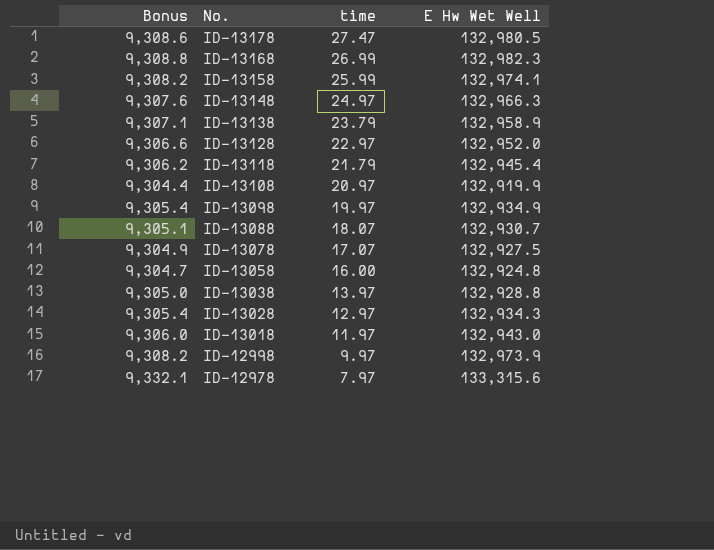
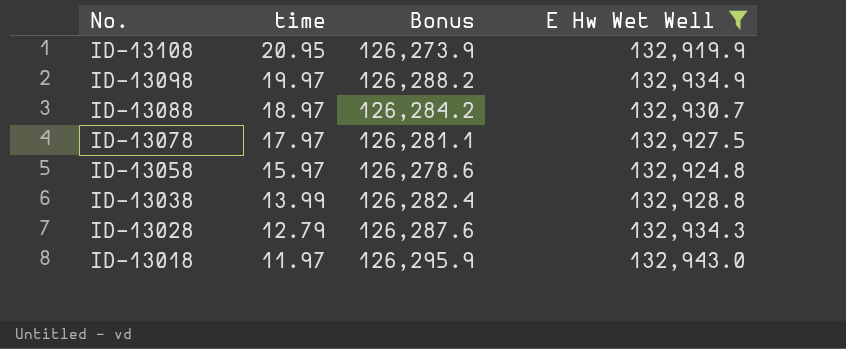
filter: none -> E Hw Wet Well <= 132,943.0
column Bonus | formula: [E Hw Wet Well] * 0.07 -> [E Hw Wet Well] * 0.95
column Bonus | position: 1 -> 3
ID-13108 | time: 20.97 -> 20.95
ID-13088 | time: 18.07 -> 18.97
ID-13078 | time: 17.07 -> 17.97
ID-13058 | time: 16.00 -> 15.97
ID-13038 | time: 13.97 -> 13.99
ID-13028 | time: 12.97 -> 12.79

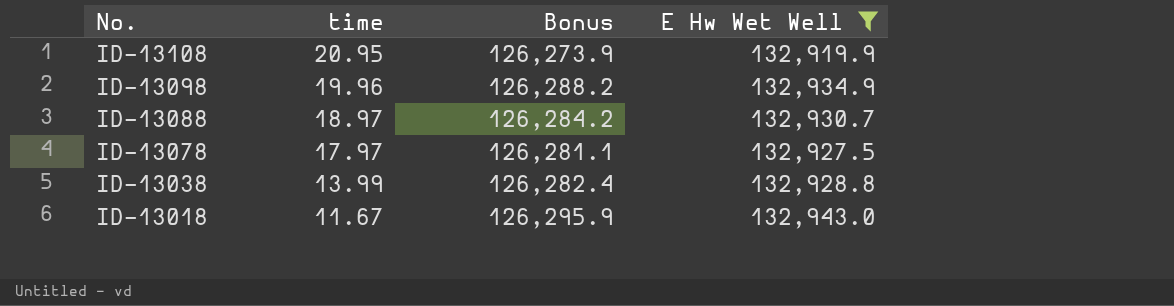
row ID-13058: 15.97 | 126,278.6 | 132,924.8 -> none
row ID-13028: 12.79 | 126,287.6 | 132,934.3 -> none
ID-13098 | time: 19.97 -> 19.96
ID-13018 | time: 11.97 -> 11.67

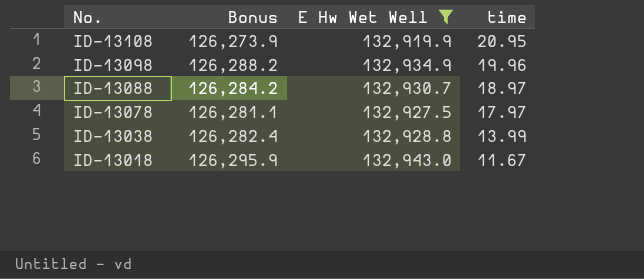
column time | position: 2 -> 4

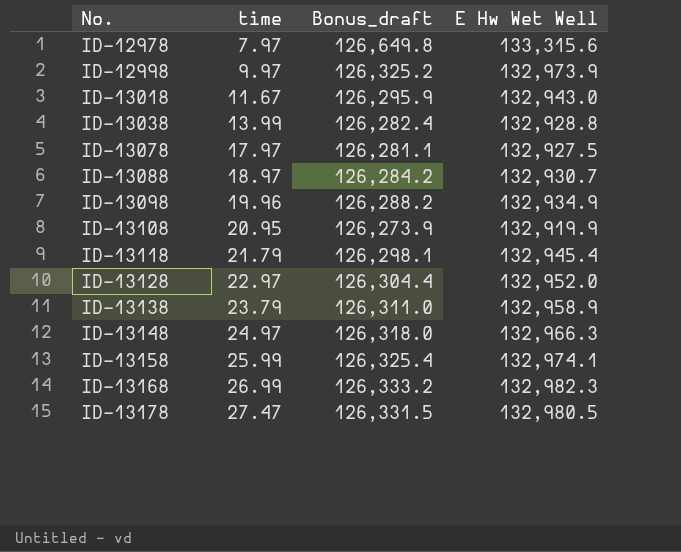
filter: E Hw Wet Well <= 132,943.0 -> none
row order: No. descending -> No. ascending
column time | position: 4 -> 2
column name: Bonus -> Bonus_draft

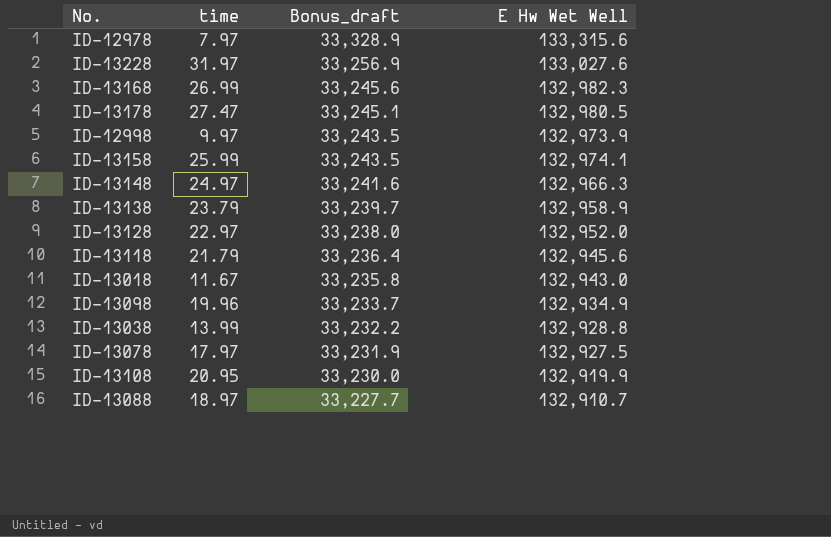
row order: No. ascending -> Bonus_draft descending
column Bonus_draft | formula: [E Hw Wet Well] * 0.95 -> [E Hw Wet Well] * 0.25
row ID-13228: none -> 31.97 | 33,256.9 | 133,027.6
ID-13118 | E Hw Wet Well: 132,945.4 -> 132,945.6
ID-13088 | E Hw Wet Well: 132,930.7 -> 132,910.7

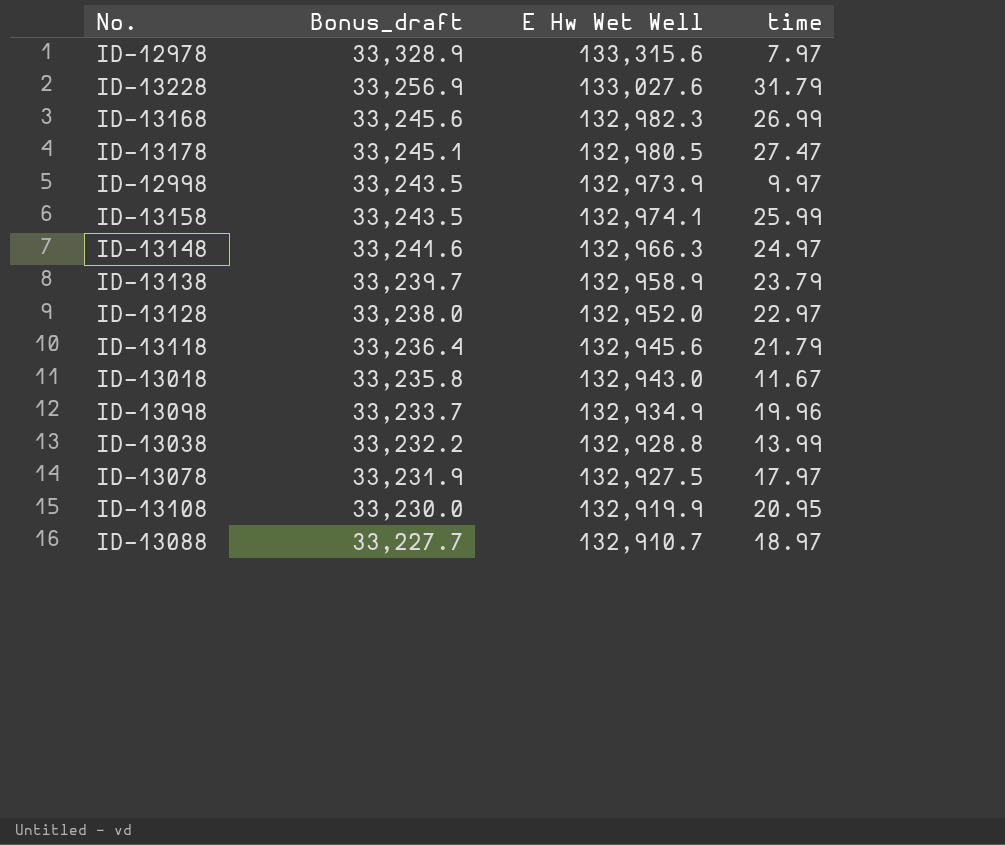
column time | position: 2 -> 4
ID-13228 | time: 31.97 -> 31.79

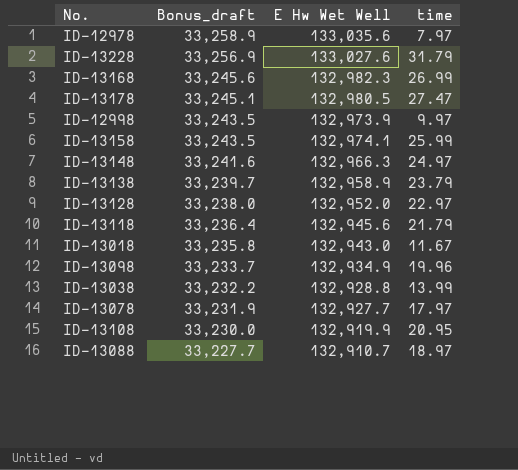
ID-12978 | Bonus_draft: 33,328.9 -> 33,258.9
ID-12978 | E Hw Wet Well: 133,315.6 -> 133,035.6
ID-13078 | E Hw Wet Well: 132,927.5 -> 132,927.7

